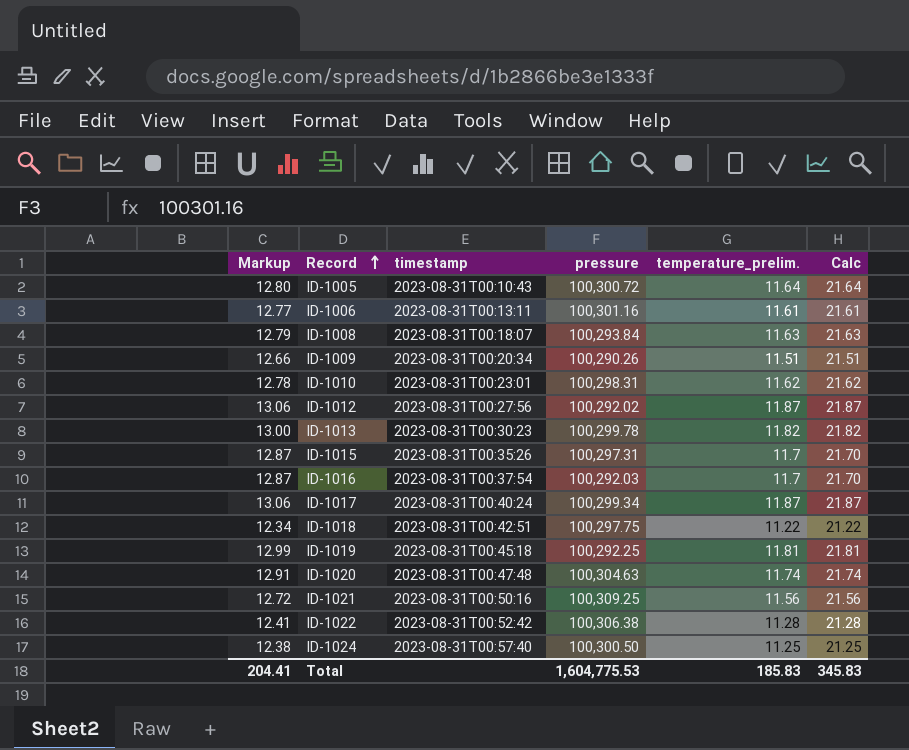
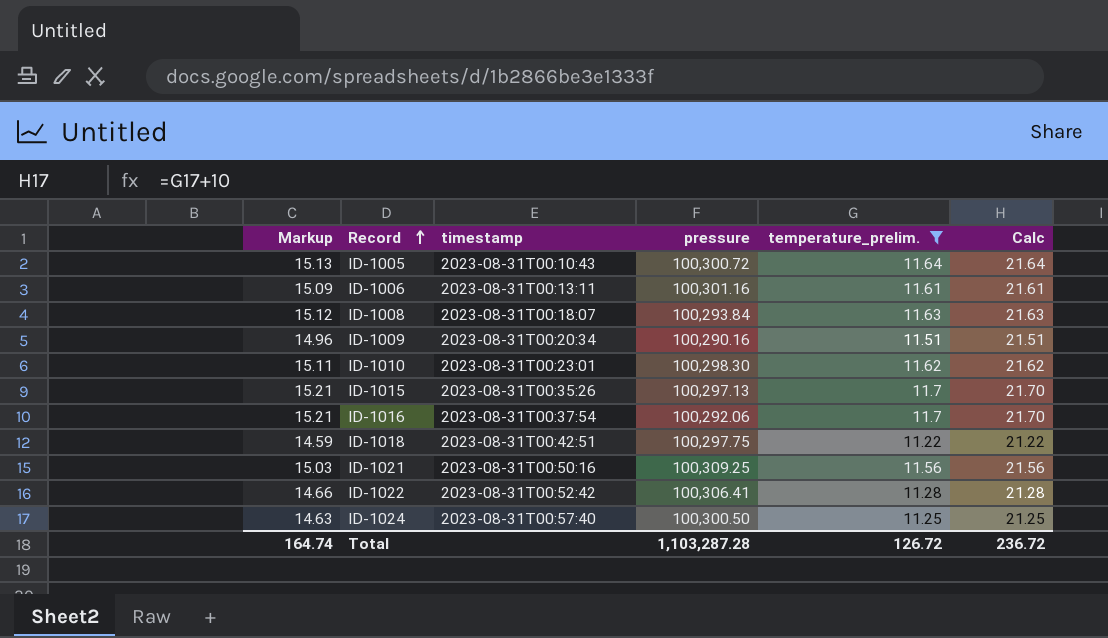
filter: none -> temperature_prelim. <= 11.7
column Markup | formula: [temperature_prelim.] * 1.1 -> [temperature_prelim.] * 1.3
ID-1009 | pressure: 100,290.26 -> 100,290.16
ID-1010 | pressure: 100,298.31 -> 100,298.30
ID-1015 | pressure: 100,297.31 -> 100,297.13
ID-1016 | pressure: 100,292.03 -> 100,292.06
ID-1022 | pressure: 100,306.38 -> 100,306.41
Total | Markup: 204.41 -> 164.74
Total | pressure: 1,604,775.53 -> 1,103,287.28
Total | temperature_prelim.: 185.83 -> 126.72
Total | Calc: 345.83 -> 236.72

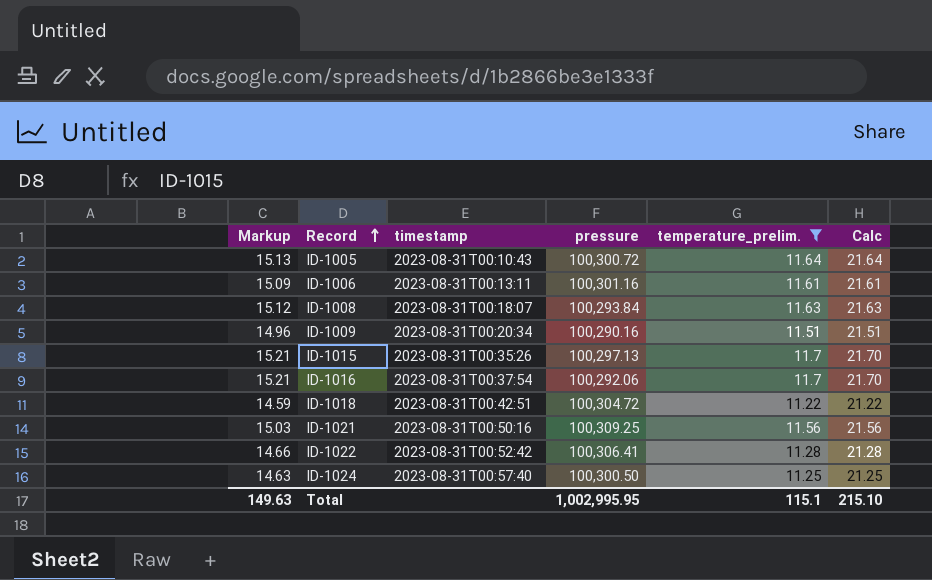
row ID-1010: 15.11 | 2023-08-31T00:23:01 | 100,298.30 | 11.62 | 21.62 -> none
ID-1018 | pressure: 100,297.75 -> 100,304.72
Total | Markup: 164.74 -> 149.63
Total | pressure: 1,103,287.28 -> 1,002,995.95
Total | temperature_prelim.: 126.72 -> 115.1
Total | Calc: 236.72 -> 215.10

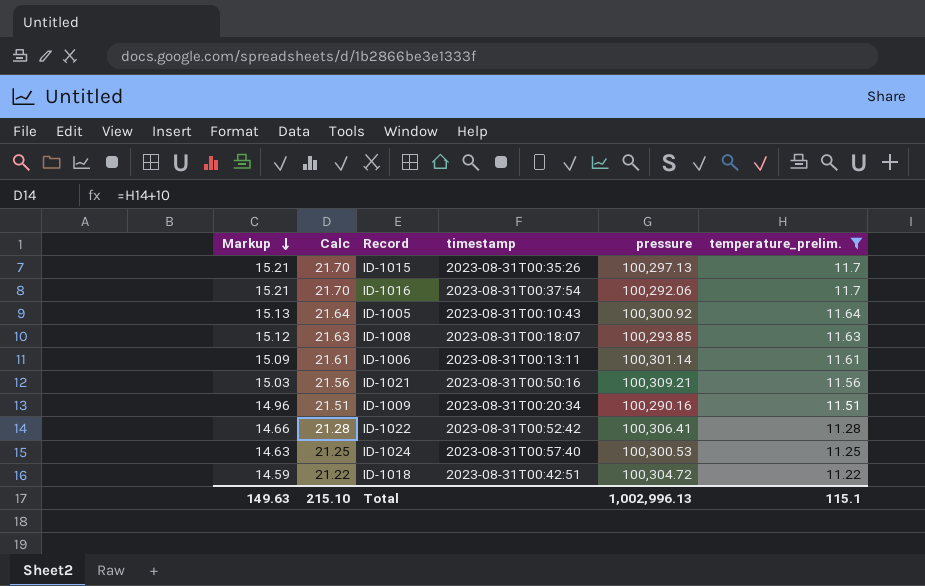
row order: Record ascending -> Markup descending
column Calc | position: 6 -> 2
ID-1005 | pressure: 100,300.72 -> 100,300.92
ID-1008 | pressure: 100,293.84 -> 100,293.85
ID-1006 | pressure: 100,301.16 -> 100,301.14
ID-1021 | pressure: 100,309.25 -> 100,309.21
ID-1024 | pressure: 100,300.50 -> 100,300.53
Total | pressure: 1,002,995.95 -> 1,002,996.13

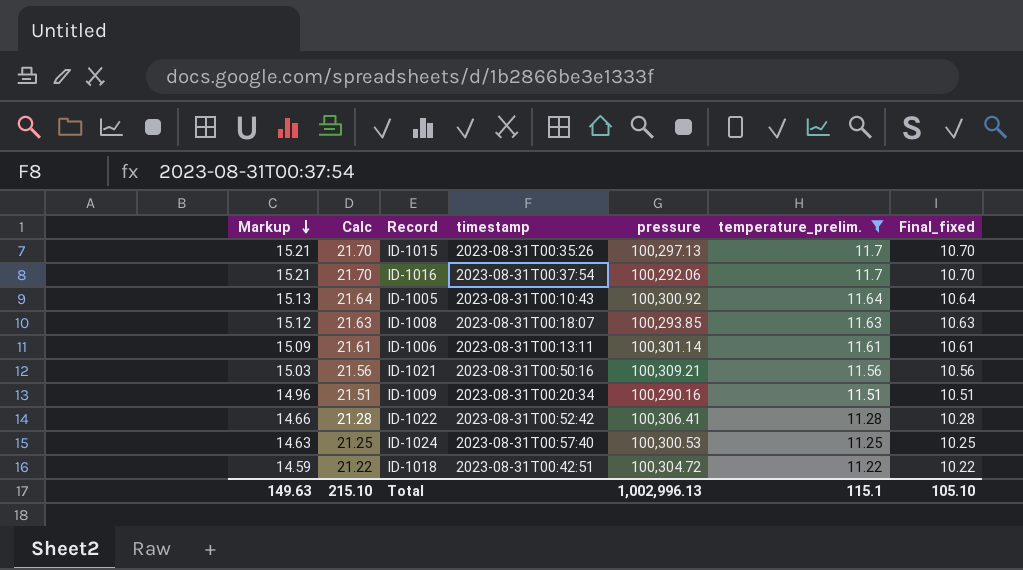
column Final_fixed | formula: none -> [temperature_prelim.] - 1

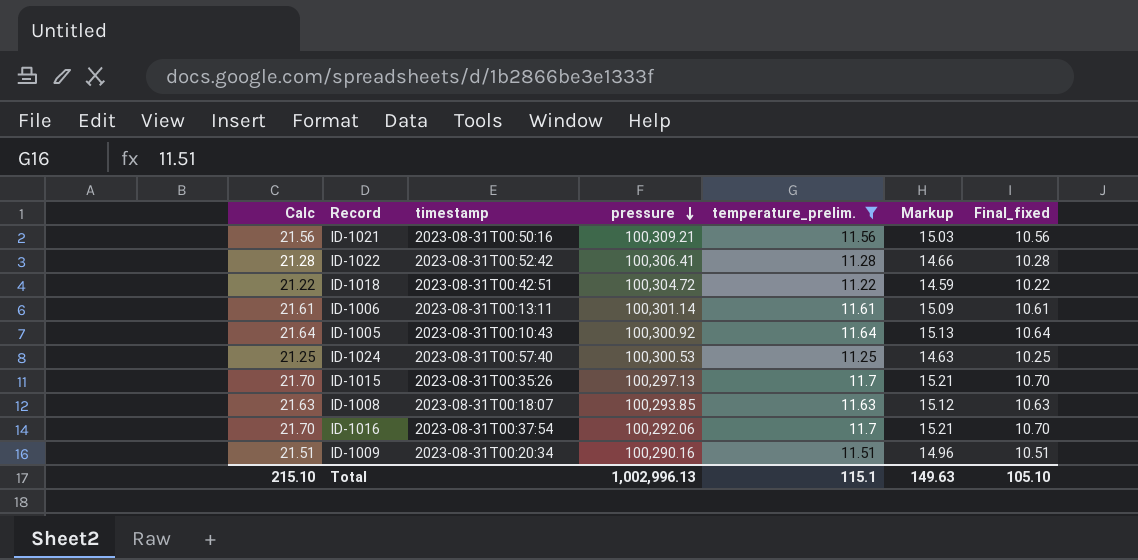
row order: Markup descending -> pressure descending
column Markup | position: 1 -> 6

